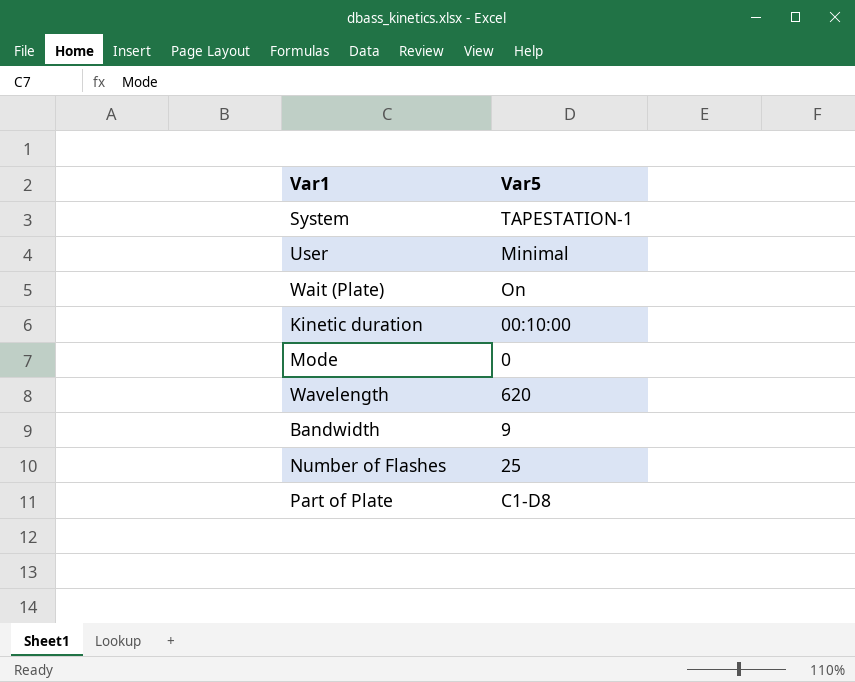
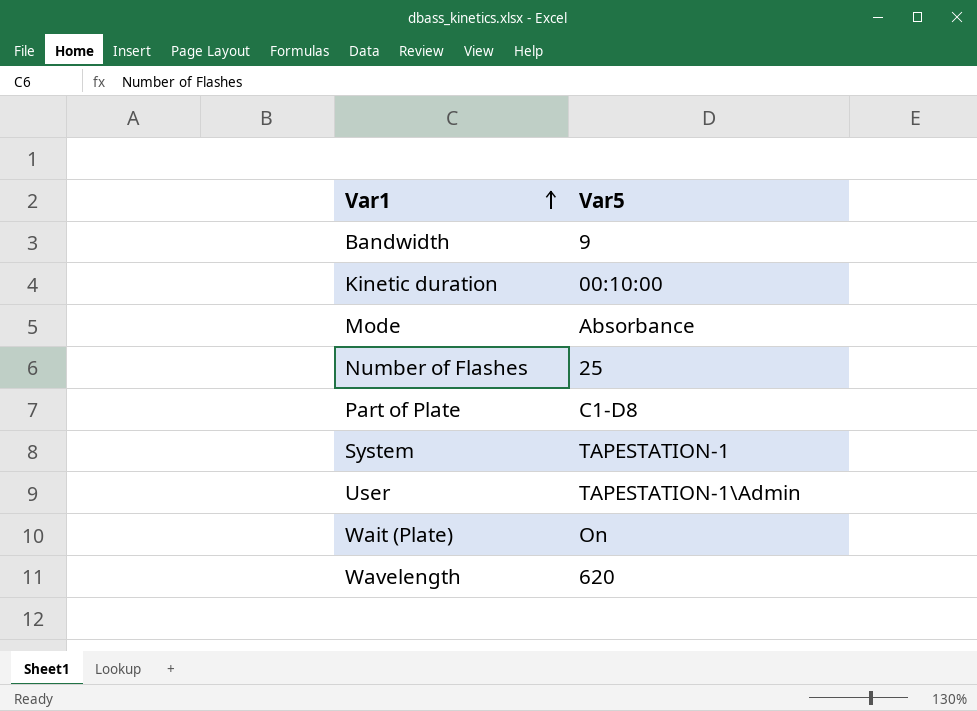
row order: none -> Var1 ascending
Mode | Var5: 0 -> Absorbance
User | Var5: Minimal -> TAPESTATION-1\Admin

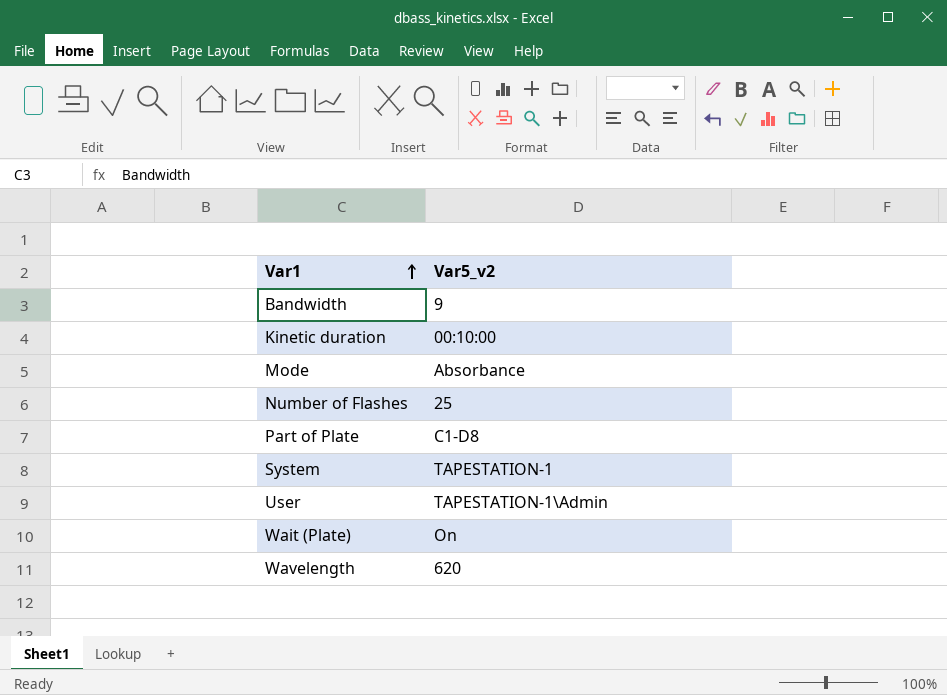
column name: Var5 -> Var5_v2

